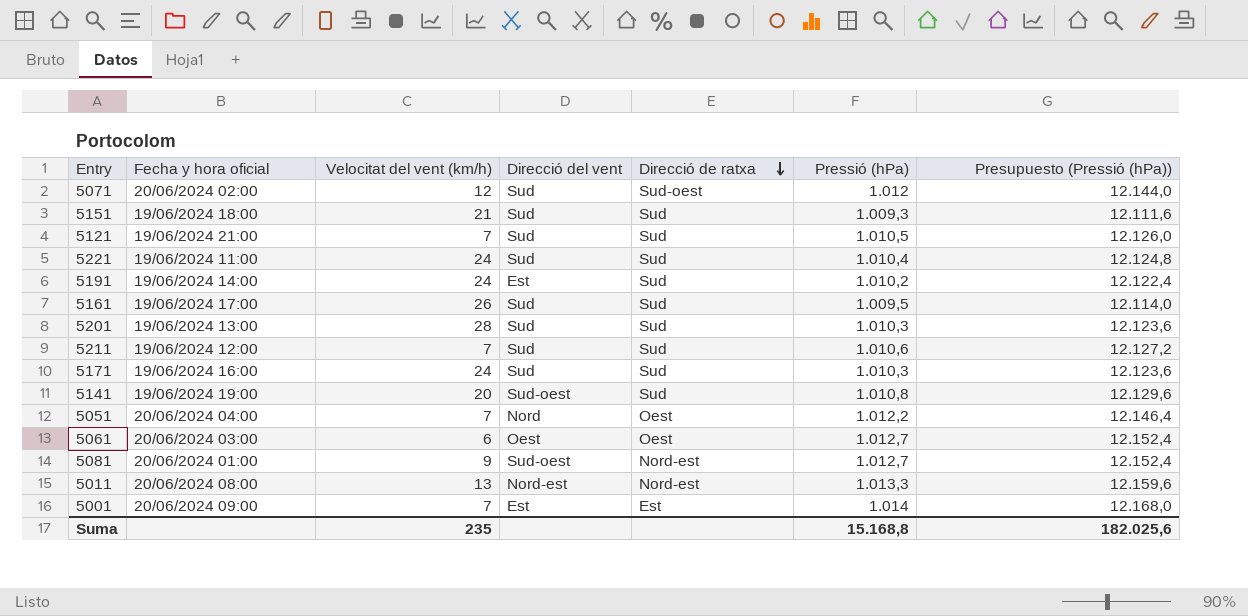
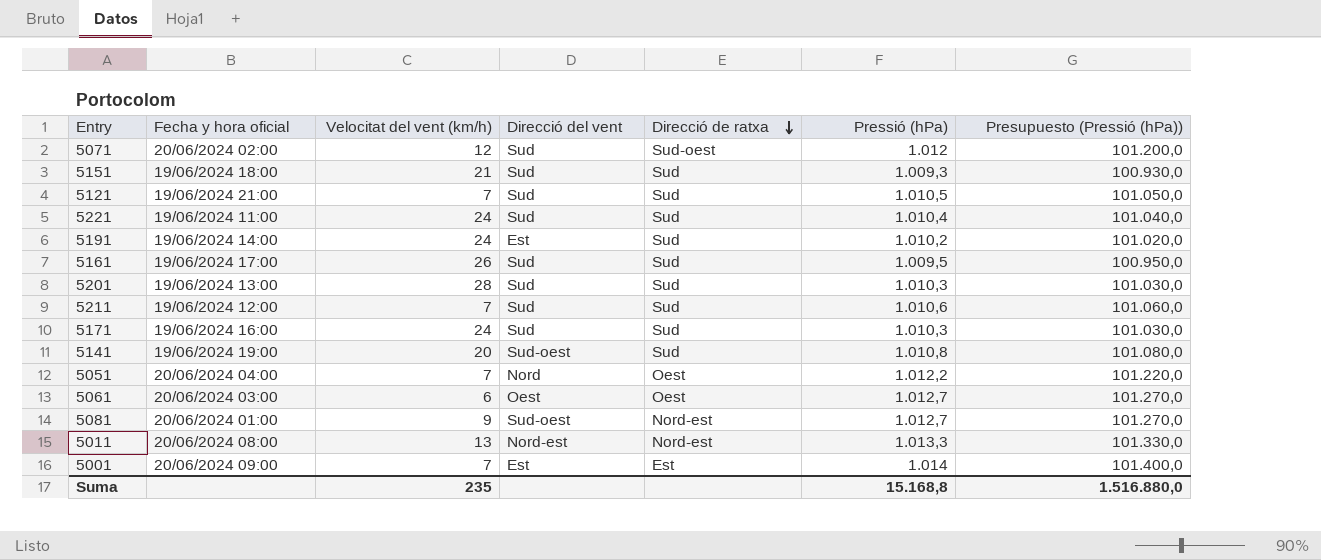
column Presupuesto (Pressió (hPa)) | formula: [Pressió (hPa)] * 12 -> [Pressió (hPa)] * 100
Suma | Presupuesto (Pressió (hPa)): 182.025,6 -> 1.516.880,0

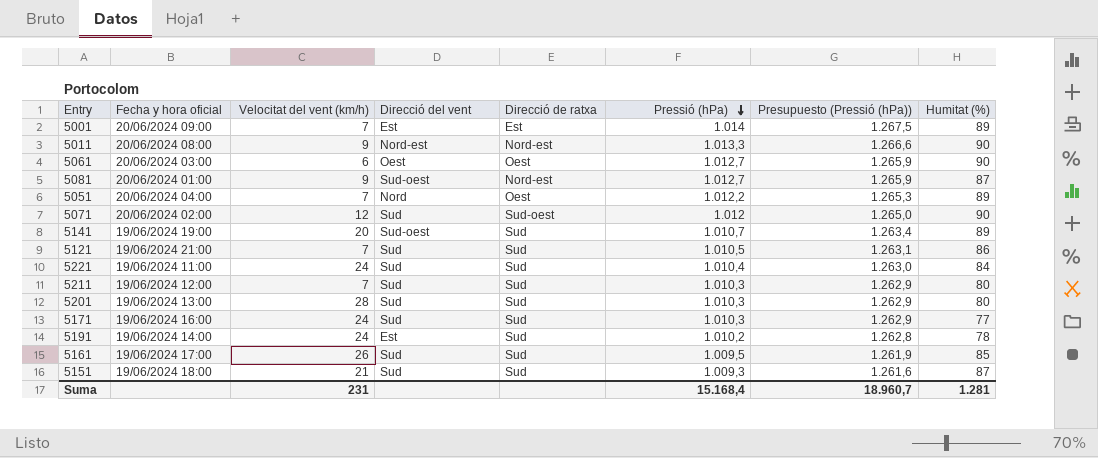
row order: Direcció de ratxa descending -> Pressió (hPa) descending
column Presupuesto (Pressió (hPa)) | formula: [Pressió (hPa)] * 100 -> [Pressió (hPa)] * 1,25
column Humitat (%) | position: none -> 8
5011 | Velocitat del vent (km/h): 13 -> 9
5141 | Pressió (hPa): 1.010,8 -> 1.010,7
5211 | Pressió (hPa): 1.010,6 -> 1.010,3
Suma | Velocitat del vent (km/h): 235 -> 231
Suma | Pressió (hPa): 15.168,8 -> 15.168,4
Suma | Presupuesto (Pressió (hPa)): 1.516.880,0 -> 18.960,7

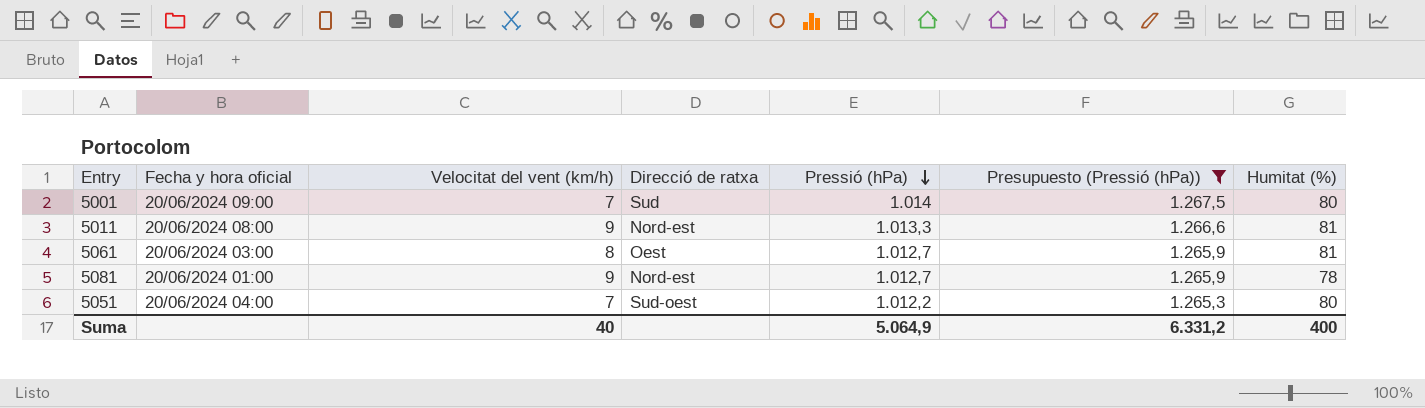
filter: none -> Presupuesto (Pressió (hPa)) >= 1.265,3
column Direcció del vent | position: 4 -> none
5001 | Direcció de ratxa: Est -> Sud
5001 | Humitat (%): 89 -> 80
5011 | Humitat (%): 90 -> 81
5061 | Velocitat del vent (km/h): 6 -> 8
5061 | Humitat (%): 90 -> 81
5081 | Humitat (%): 87 -> 78
5051 | Direcció de ratxa: Oest -> Sud-oest
5051 | Humitat (%): 89 -> 80
Suma | Velocitat del vent (km/h): 231 -> 40
Suma | Pressió (hPa): 15.168,4 -> 5.064,9
Suma | Presupuesto (Pressió (hPa)): 18.960,7 -> 6.331,2
Suma | Humitat (%): 1.281 -> 400

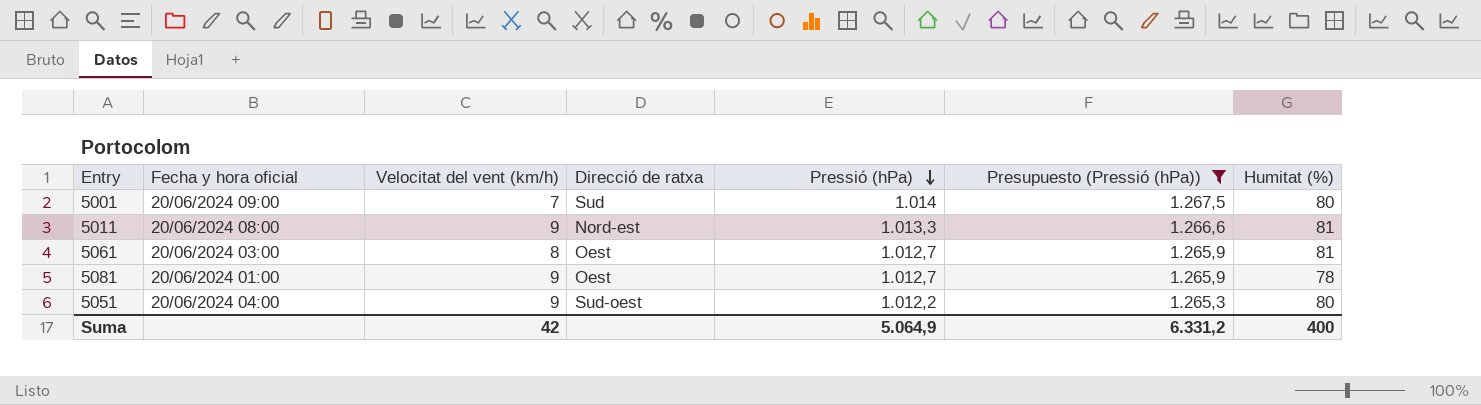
5081 | Direcció de ratxa: Nord-est -> Oest
5051 | Velocitat del vent (km/h): 7 -> 9
Suma | Velocitat del vent (km/h): 40 -> 42

